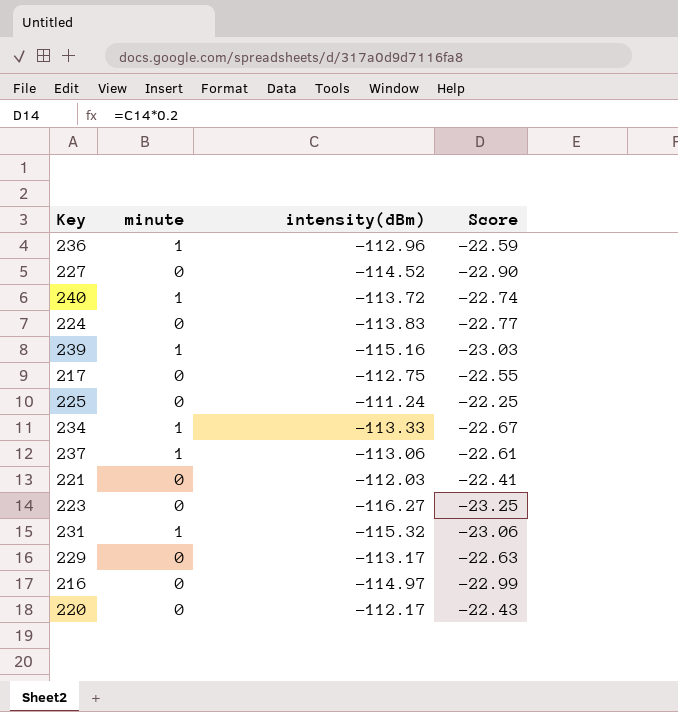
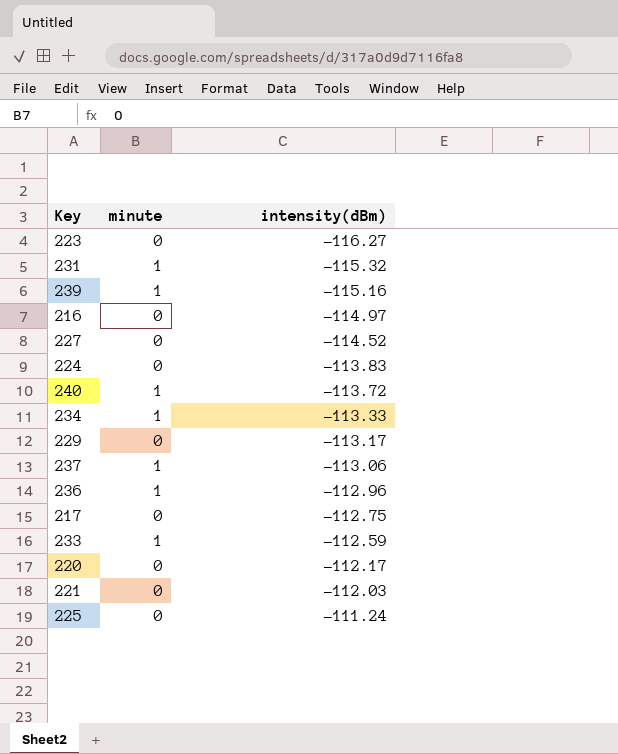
row order: none -> intensity(dBm) ascending
column Score | formula: [intensity(dBm)] * 0.2 -> none
row 233: none -> 1 | -112.59

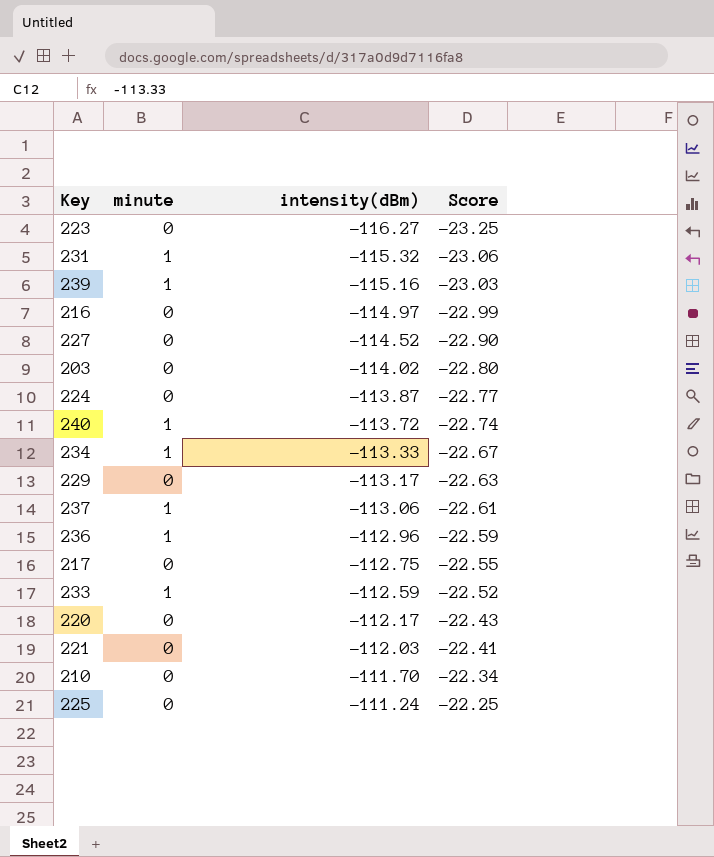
column Score | formula: none -> [intensity(dBm)] * 0.2
row 203: none -> 0 | -114.02 | -22.80
224 | intensity(dBm): -113.83 -> -113.87
row 210: none -> 0 | -111.70 | -22.34

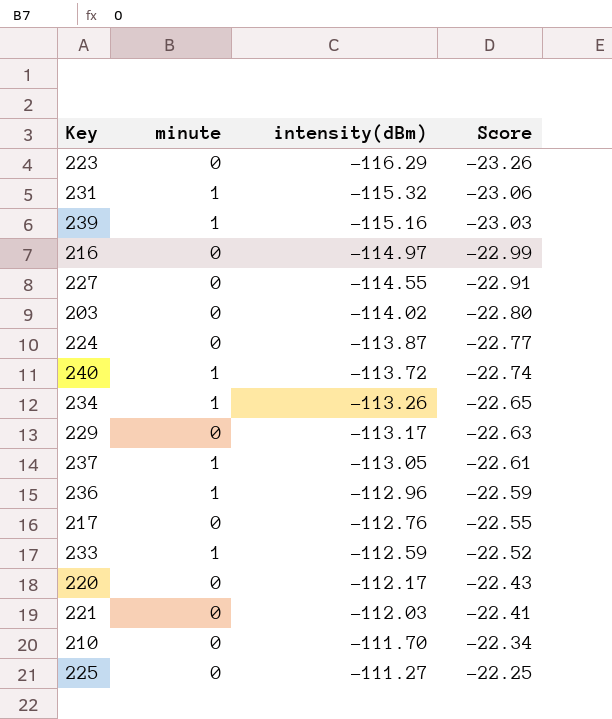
223 | intensity(dBm): -116.27 -> -116.29
223 | Score: -23.25 -> -23.26
227 | intensity(dBm): -114.52 -> -114.55
227 | Score: -22.90 -> -22.91
234 | intensity(dBm): -113.33 -> -113.26
234 | Score: -22.67 -> -22.65
237 | intensity(dBm): -113.06 -> -113.05
217 | intensity(dBm): -112.75 -> -112.76
225 | intensity(dBm): -111.24 -> -111.27

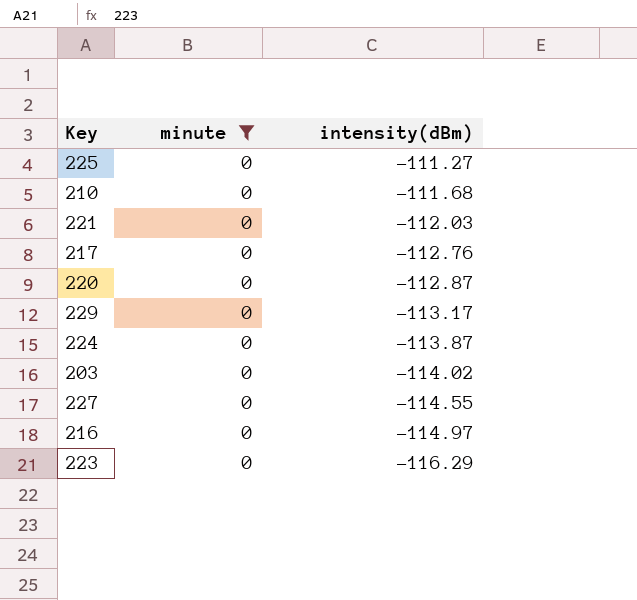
filter: none -> minute = 0
row order: intensity(dBm) ascending -> intensity(dBm) descending
column Score | formula: [intensity(dBm)] * 0.2 -> none
210 | intensity(dBm): -111.70 -> -111.68
220 | intensity(dBm): -112.17 -> -112.87

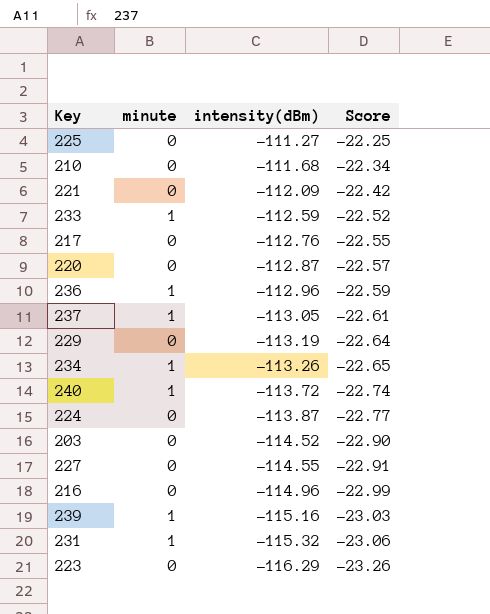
filter: minute = 0 -> none
column Score | formula: none -> [intensity(dBm)] * 0.2
221 | intensity(dBm): -112.03 -> -112.09
229 | intensity(dBm): -113.17 -> -113.19
203 | intensity(dBm): -114.02 -> -114.52
216 | intensity(dBm): -114.97 -> -114.96

